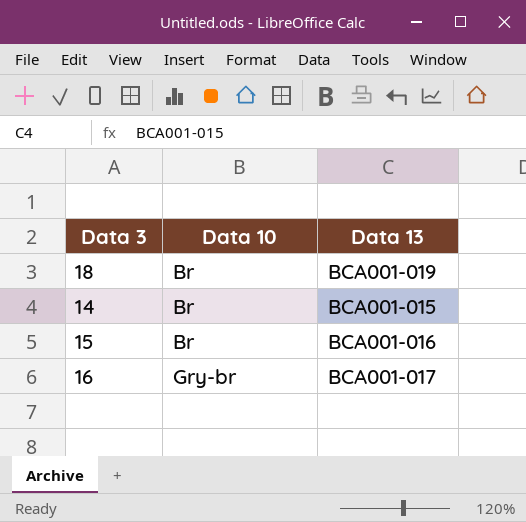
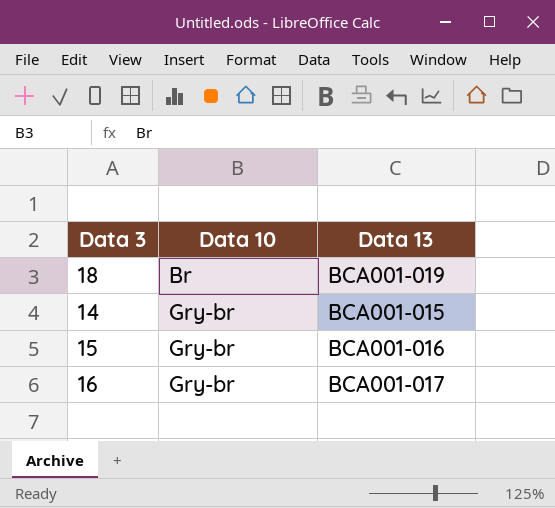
14 | Data 10: Br -> Gry-br
15 | Data 10: Br -> Gry-br

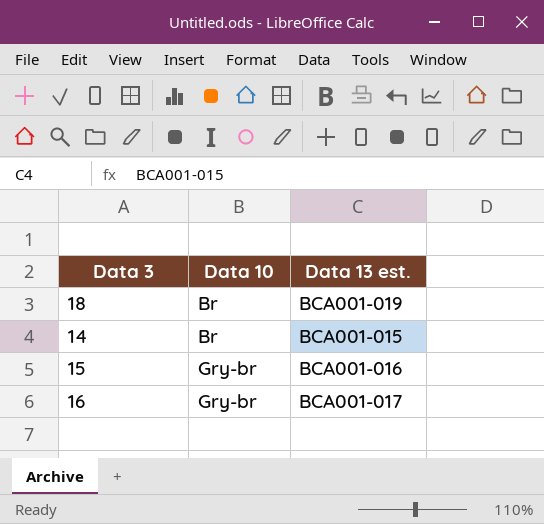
column name: Data 13 -> Data 13 est.
14 | Data 10: Gry-br -> Br

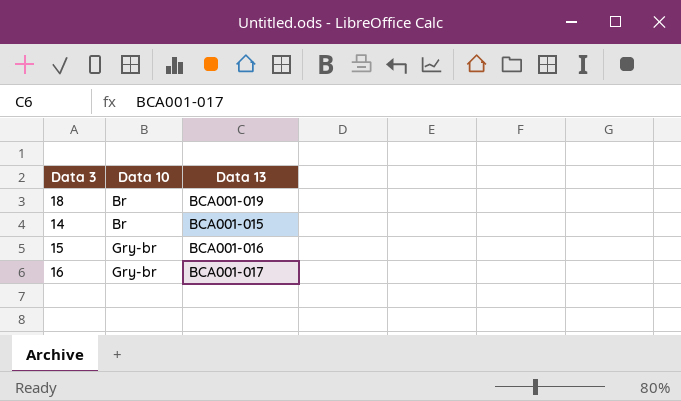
column name: Data 13 est. -> Data 13

